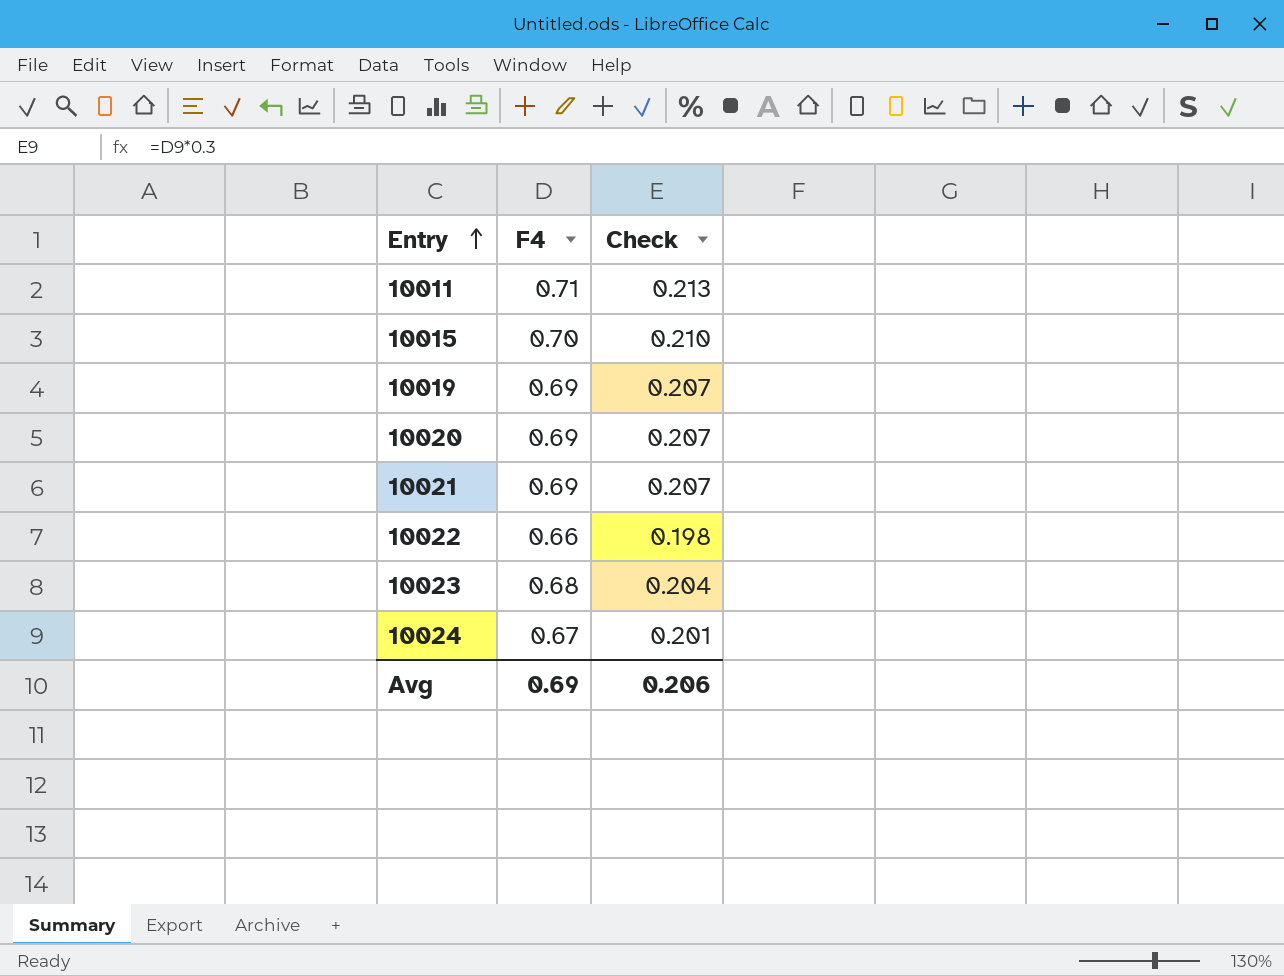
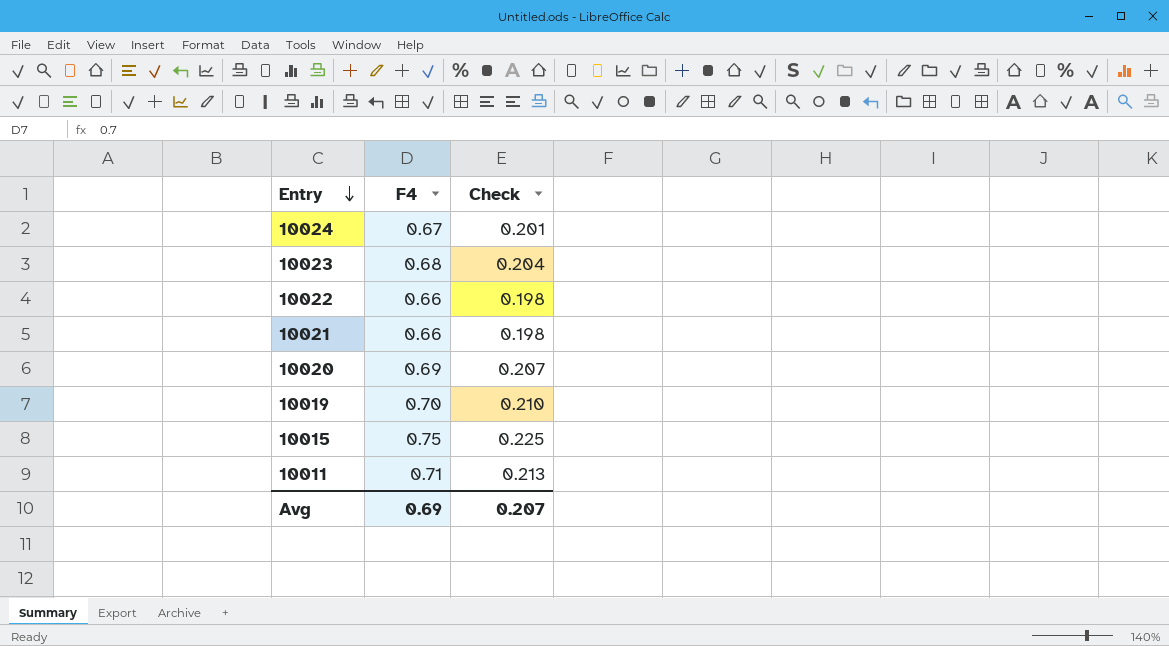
row order: Entry ascending -> Entry descending
10021 | F4: 0.69 -> 0.66
10021 | Check: 0.207 -> 0.198
10019 | F4: 0.69 -> 0.70
10019 | Check: 0.207 -> 0.210
10015 | F4: 0.70 -> 0.75
10015 | Check: 0.210 -> 0.225
Avg | Check: 0.206 -> 0.207

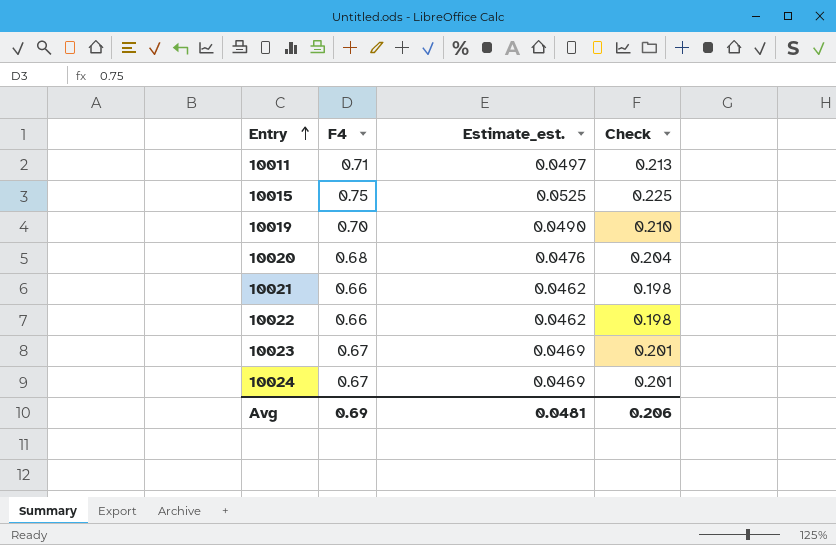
row order: Entry descending -> Entry ascending
column Estimate_est. | formula: none -> [F4] * 0.07
10020 | F4: 0.69 -> 0.68
10020 | Check: 0.207 -> 0.204
10023 | F4: 0.68 -> 0.67
10023 | Check: 0.204 -> 0.201
Avg | Check: 0.207 -> 0.206

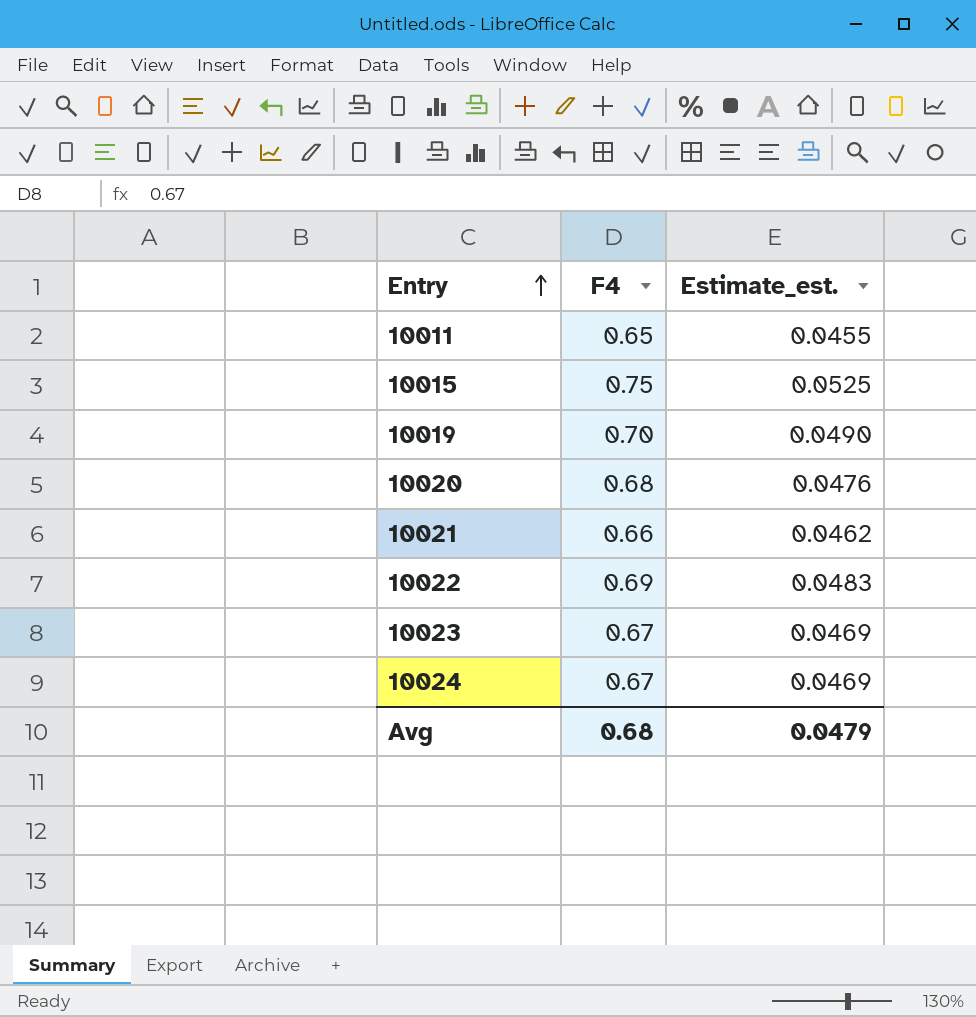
column Check | formula: [F4] * 0.3 -> none
10011 | F4: 0.71 -> 0.65
10011 | Estimate_est.: 0.0497 -> 0.0455
10022 | F4: 0.66 -> 0.69
10022 | Estimate_est.: 0.0462 -> 0.0483
Avg | F4: 0.69 -> 0.68
Avg | Estimate_est.: 0.0481 -> 0.0479

